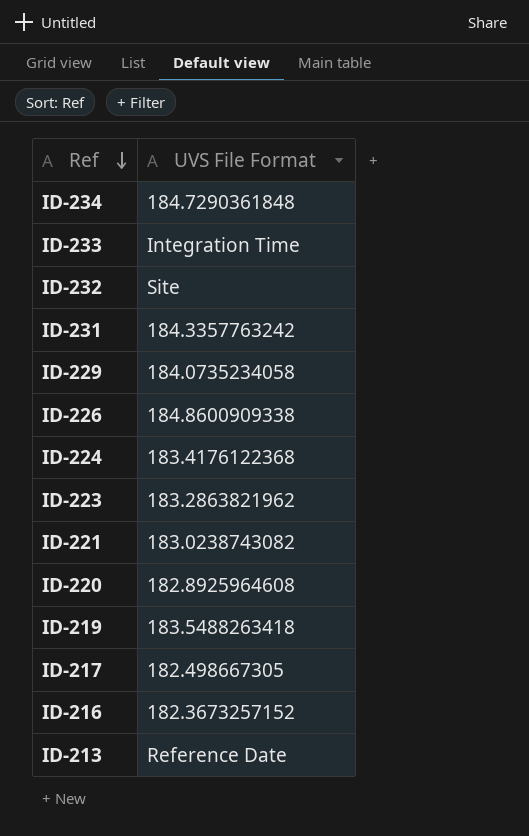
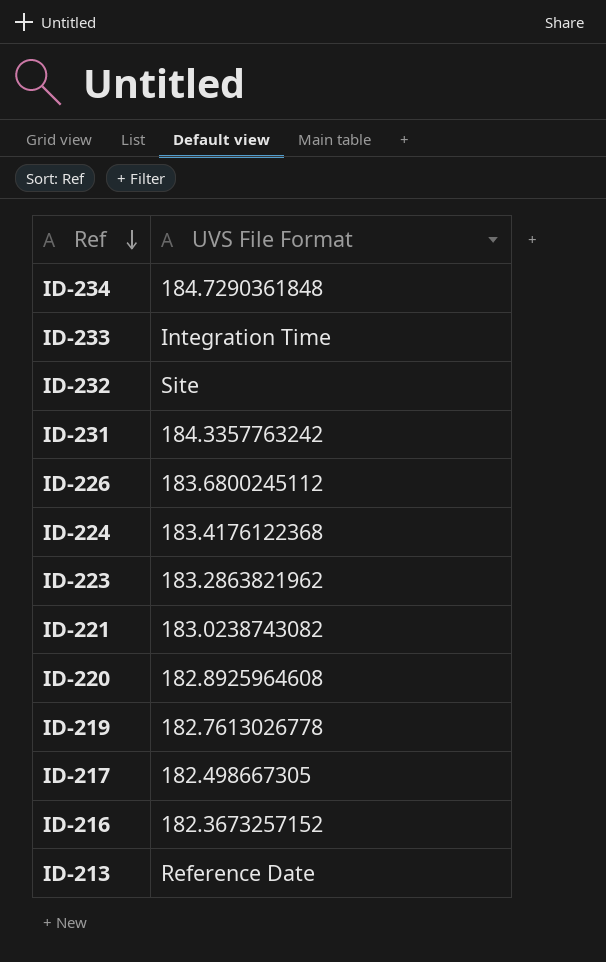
row ID-229: 184.0735234058 -> none
ID-226 | UVS File Format: 184.8600909338 -> 183.6800245112
ID-219 | UVS File Format: 183.5488263418 -> 182.7613026778

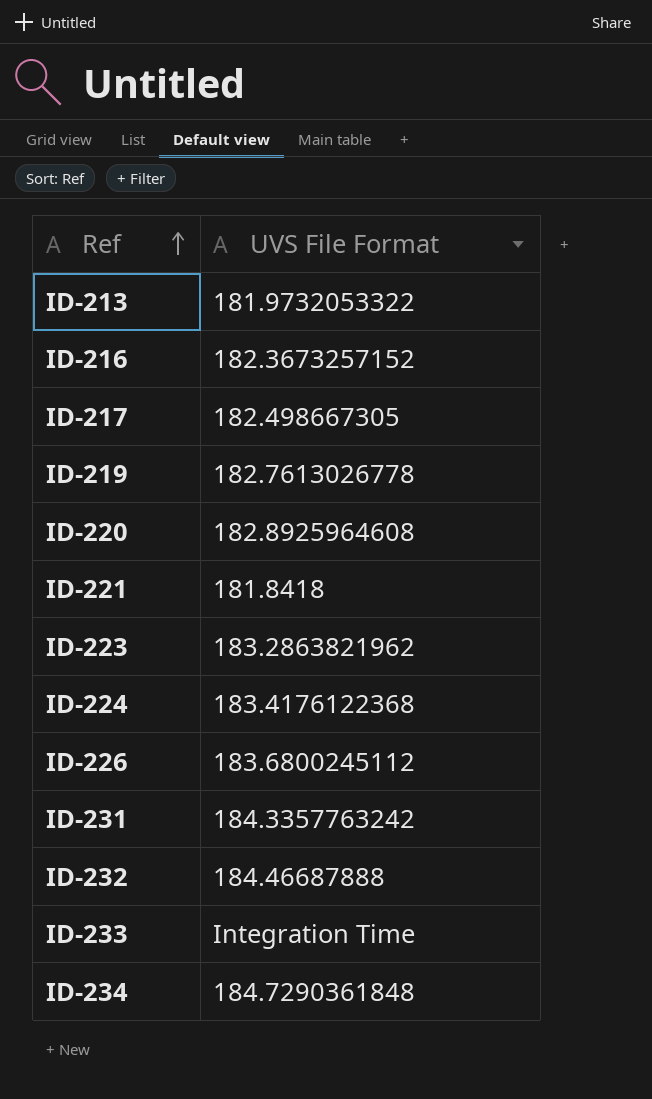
row order: Ref descending -> Ref ascending
ID-213 | UVS File Format: Reference Date -> 181.9732053322
ID-221 | UVS File Format: 183.0238743082 -> 181.8418
ID-232 | UVS File Format: Site -> 184.46687888

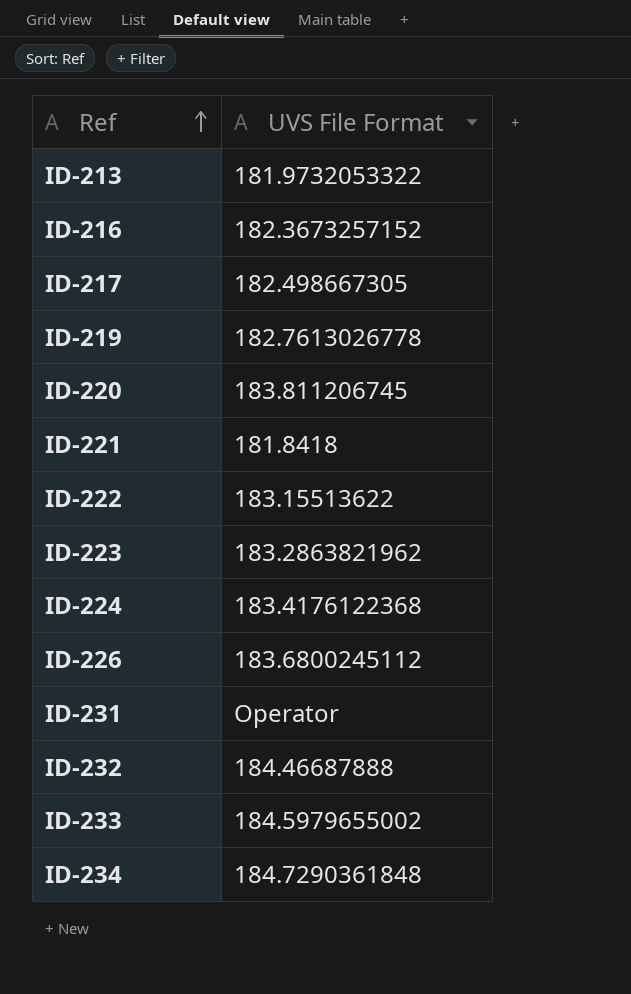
ID-220 | UVS File Format: 182.8925964608 -> 183.811206745
row ID-222: none -> 183.15513622
ID-231 | UVS File Format: 184.3357763242 -> Operator
ID-233 | UVS File Format: Integration Time -> 184.5979655002

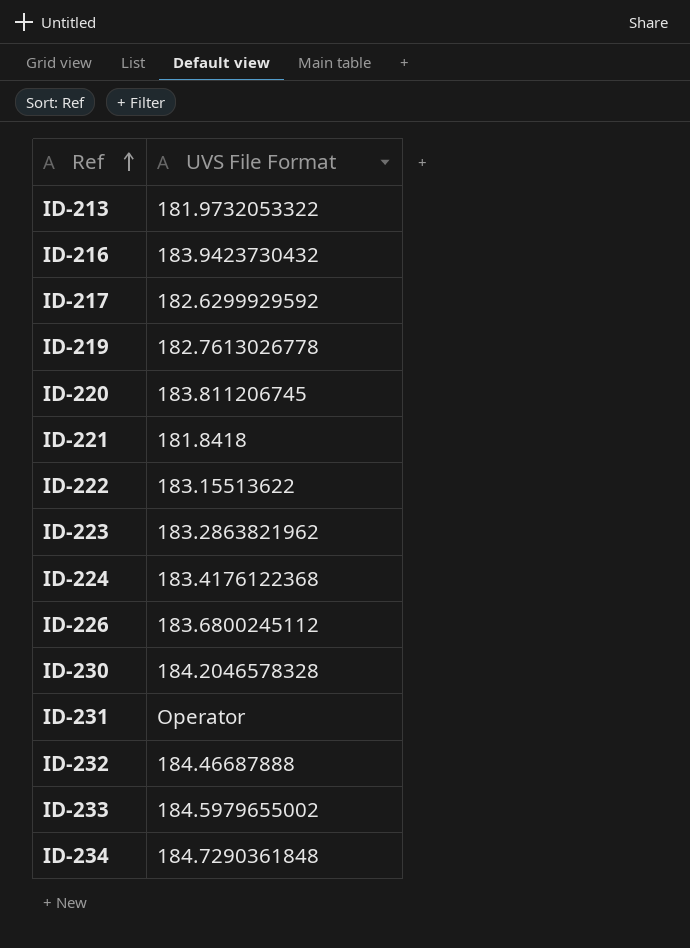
ID-216 | UVS File Format: 182.3673257152 -> 183.9423730432
ID-217 | UVS File Format: 182.498667305 -> 182.6299929592
row ID-230: none -> 184.2046578328

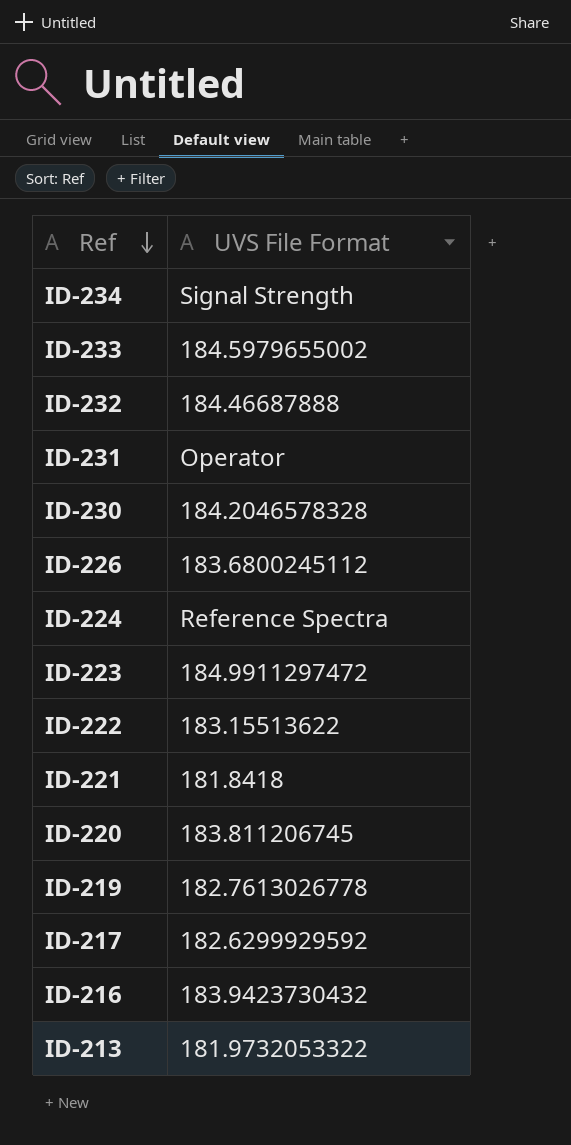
row order: Ref ascending -> Ref descending
ID-234 | UVS File Format: 184.7290361848 -> Signal Strength
ID-224 | UVS File Format: 183.4176122368 -> Reference Spectra
ID-223 | UVS File Format: 183.2863821962 -> 184.9911297472

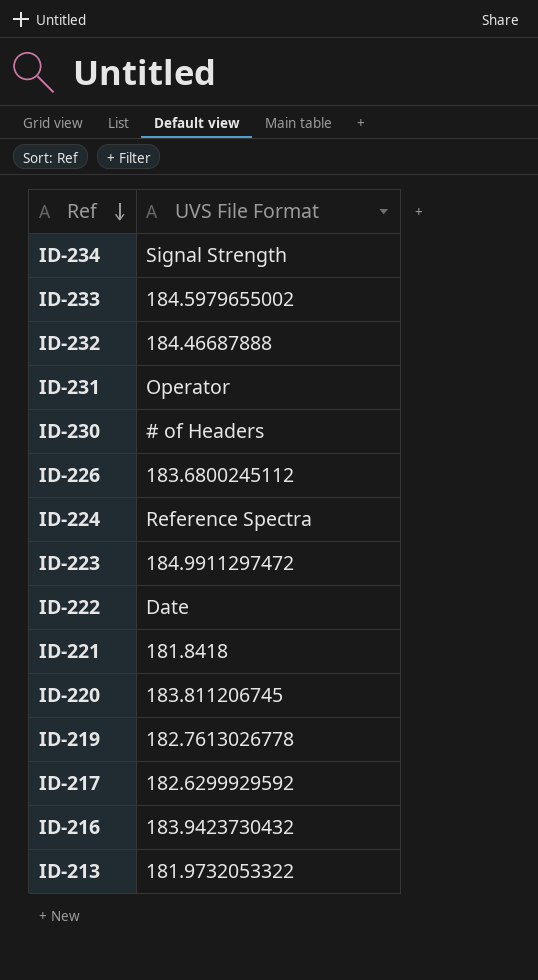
ID-230 | UVS File Format: 184.2046578328 -> # of Headers
ID-222 | UVS File Format: 183.15513622 -> Date

